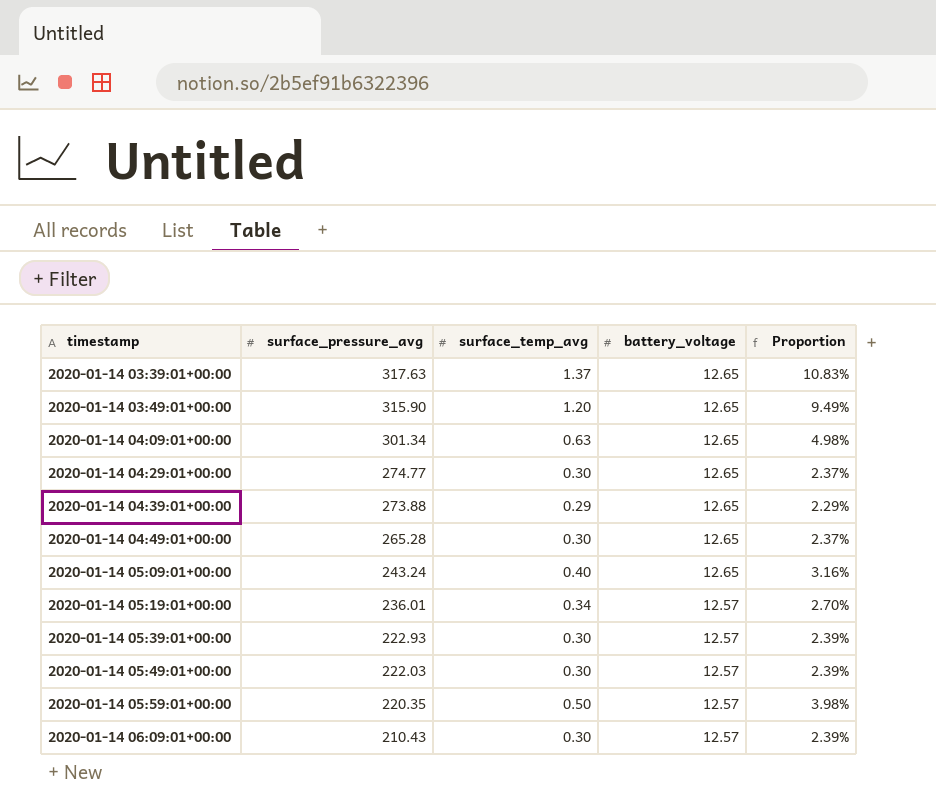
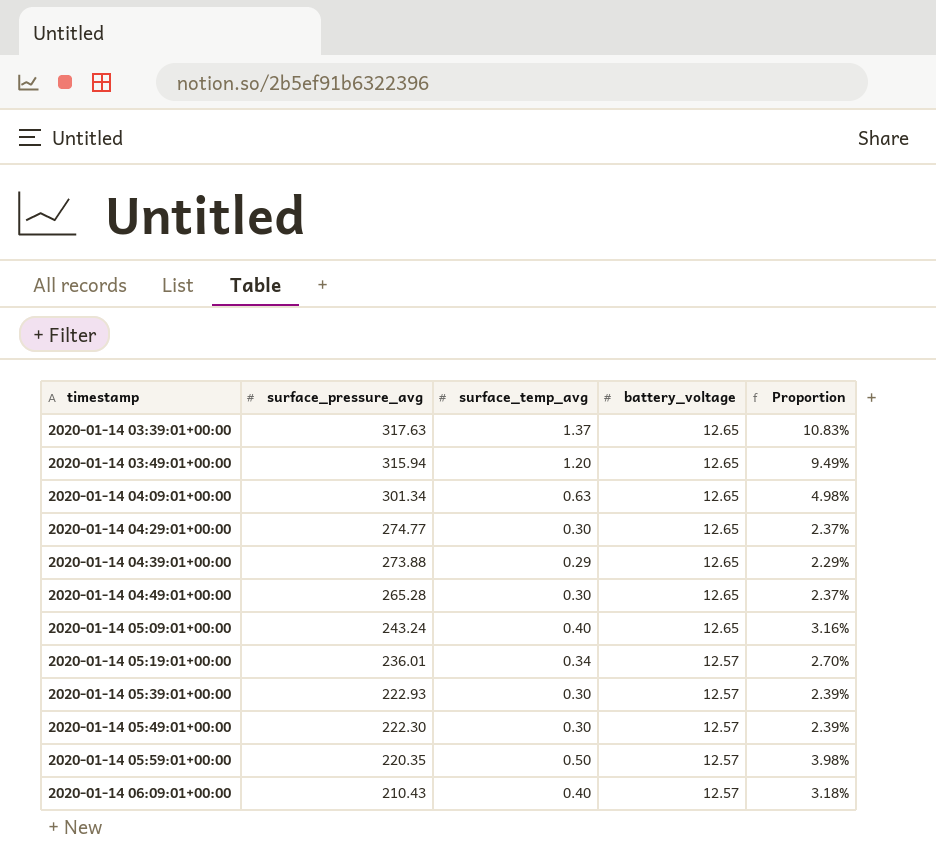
2020-01-14 03:49:01+00:00 | surface_pressure_avg: 315.90 -> 315.94
2020-01-14 05:49:01+00:00 | surface_pressure_avg: 222.03 -> 222.30
2020-01-14 06:09:01+00:00 | surface_temp_avg: 0.30 -> 0.40
2020-01-14 06:09:01+00:00 | Proportion: 2.39% -> 3.18%

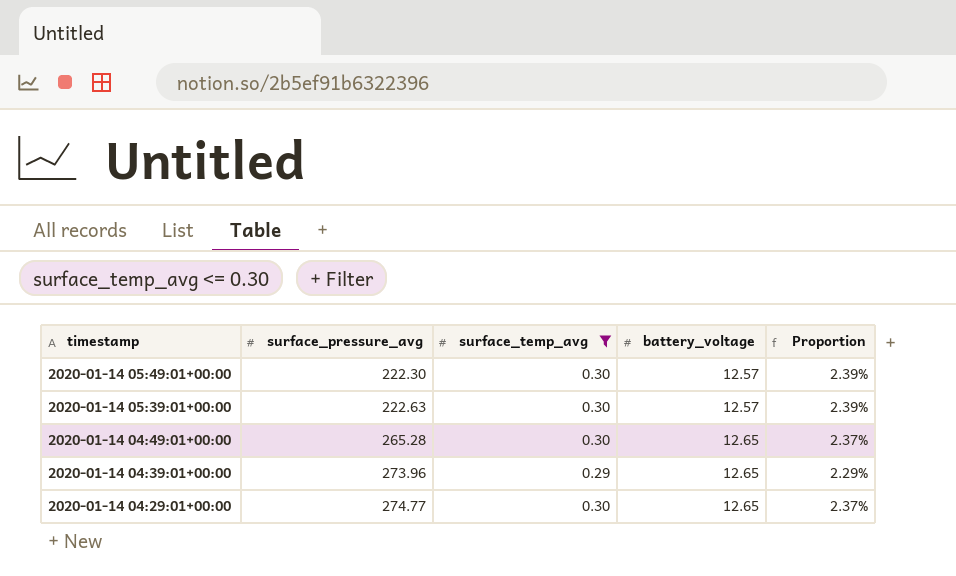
filter: none -> surface_temp_avg <= 0.30
row order: timestamp ascending -> timestamp descending
2020-01-14 05:39:01+00:00 | surface_pressure_avg: 222.93 -> 222.63
2020-01-14 04:39:01+00:00 | surface_pressure_avg: 273.88 -> 273.96

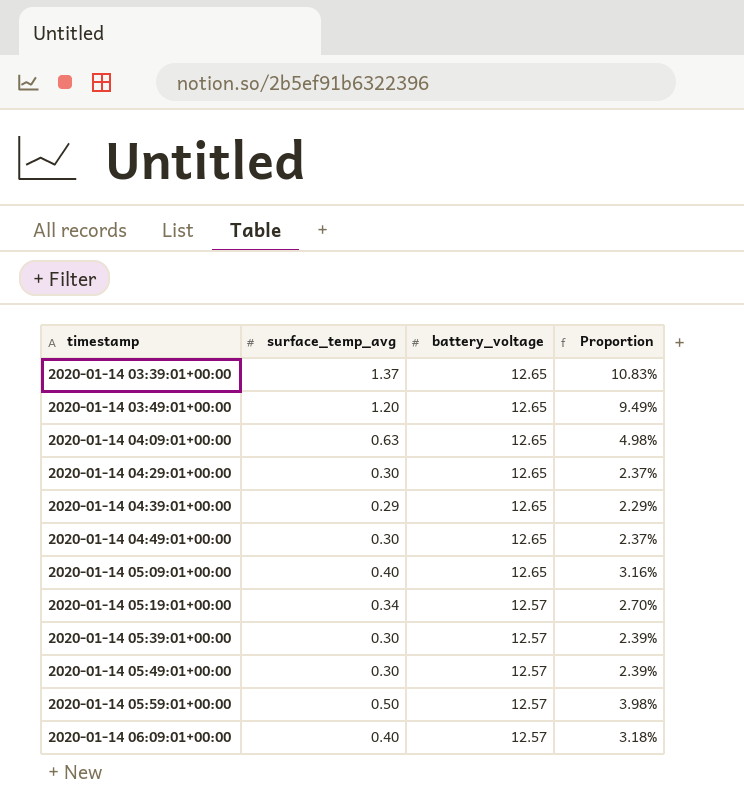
filter: surface_temp_avg <= 0.30 -> none
row order: timestamp descending -> timestamp ascending
column surface_pressure_avg | position: 2 -> none

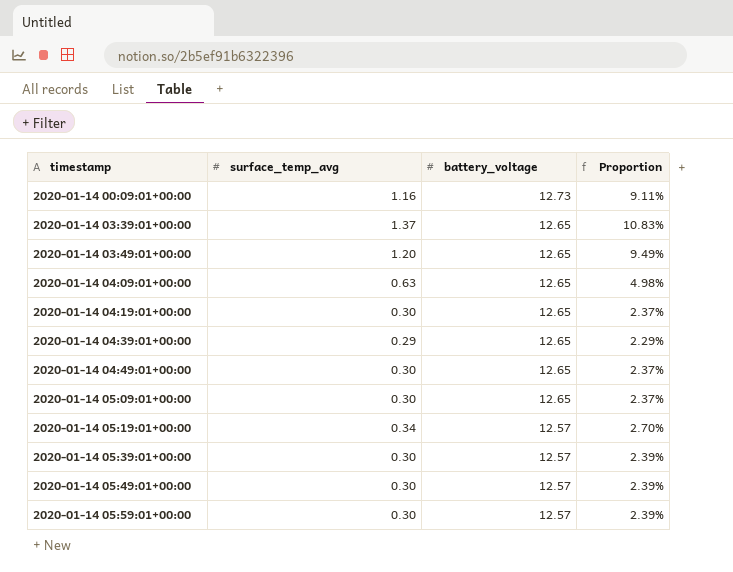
row 2020-01-14 04:29:01+00:00: 0.30 | 12.65 | 2.37% -> none
row 2020-01-14 06:09:01+00:00: 0.40 | 12.57 | 3.18% -> none
row 2020-01-14 00:09:01+00:00: none -> 1.16 | 12.73 | 9.11%
row 2020-01-14 04:19:01+00:00: none -> 0.30 | 12.65 | 2.37%
2020-01-14 05:09:01+00:00 | surface_temp_avg: 0.40 -> 0.30
2020-01-14 05:09:01+00:00 | Proportion: 3.16% -> 2.37%
2020-01-14 05:59:01+00:00 | surface_temp_avg: 0.50 -> 0.30
2020-01-14 05:59:01+00:00 | Proportion: 3.98% -> 2.39%

